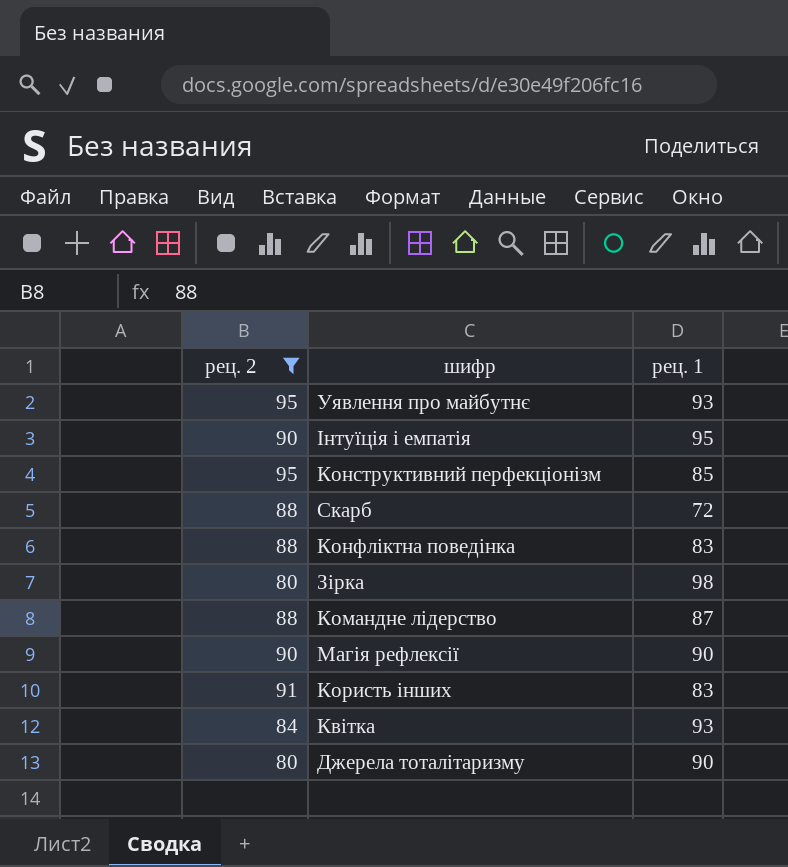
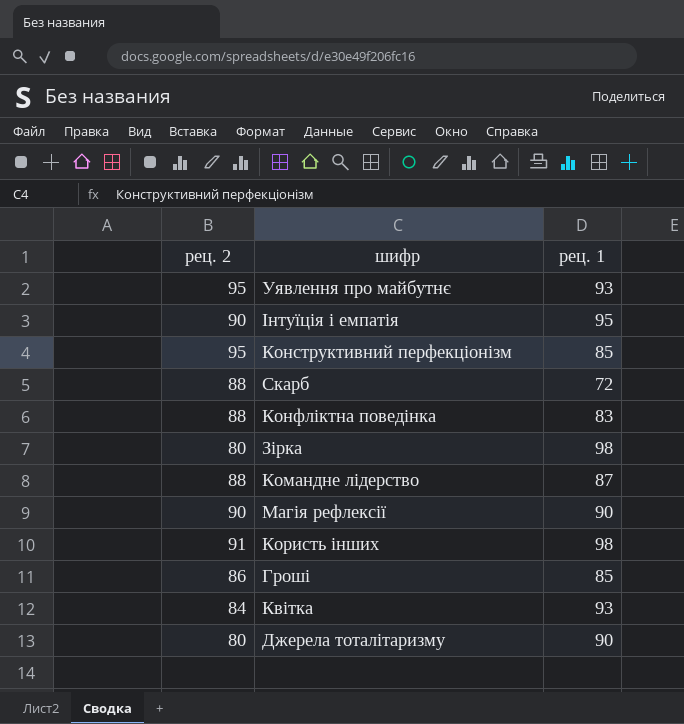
filter: рец. 2 != 86 -> none
Користь інших | рец. 1: 83 -> 98

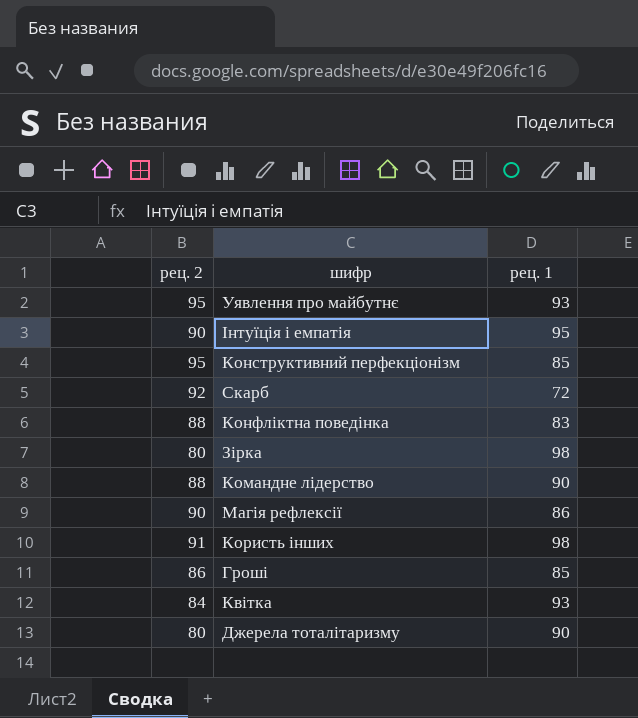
Скарб | рец. 2: 88 -> 92
Командне лідерство | рец. 1: 87 -> 90
Магія рефлексії | рец. 1: 90 -> 86

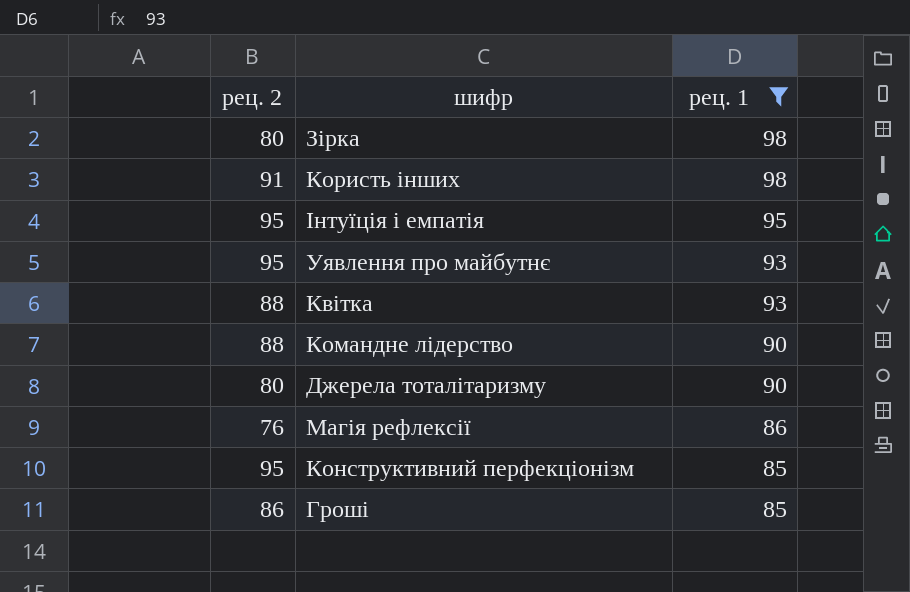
filter: none -> рец. 1 >= 85
row order: none -> рец. 1 descending
Інтуїція і емпатія | рец. 2: 90 -> 95
Квітка | рец. 2: 84 -> 88
Магія рефлексії | рец. 2: 90 -> 76

